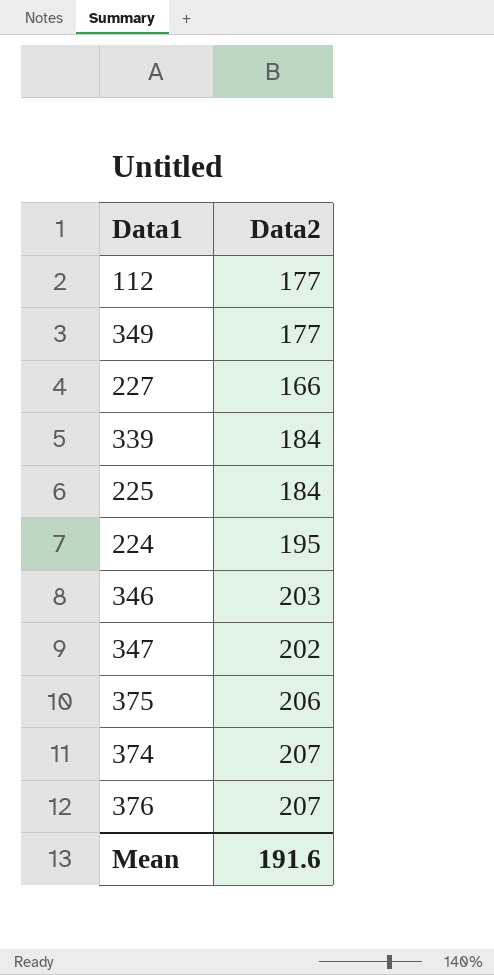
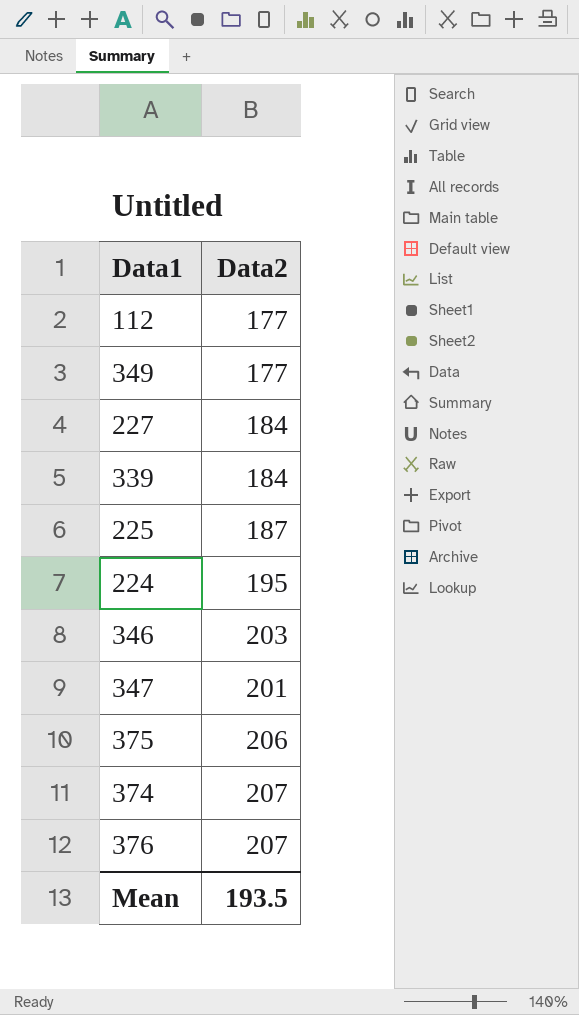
227 | Data2: 166 -> 184
225 | Data2: 184 -> 187
347 | Data2: 202 -> 201
Mean | Data2: 191.6 -> 193.5

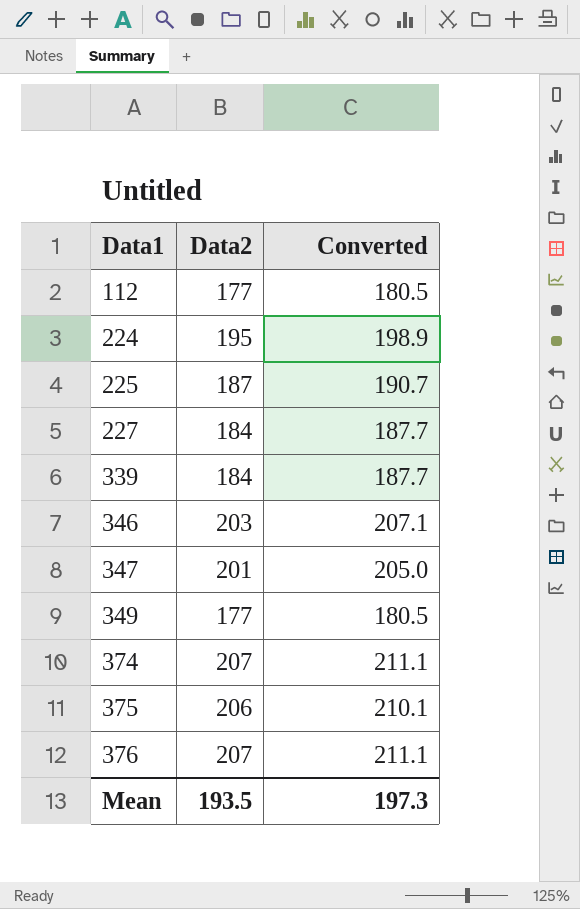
row order: none -> Data1 ascending
column Converted | formula: none -> [Data2] * 1.02

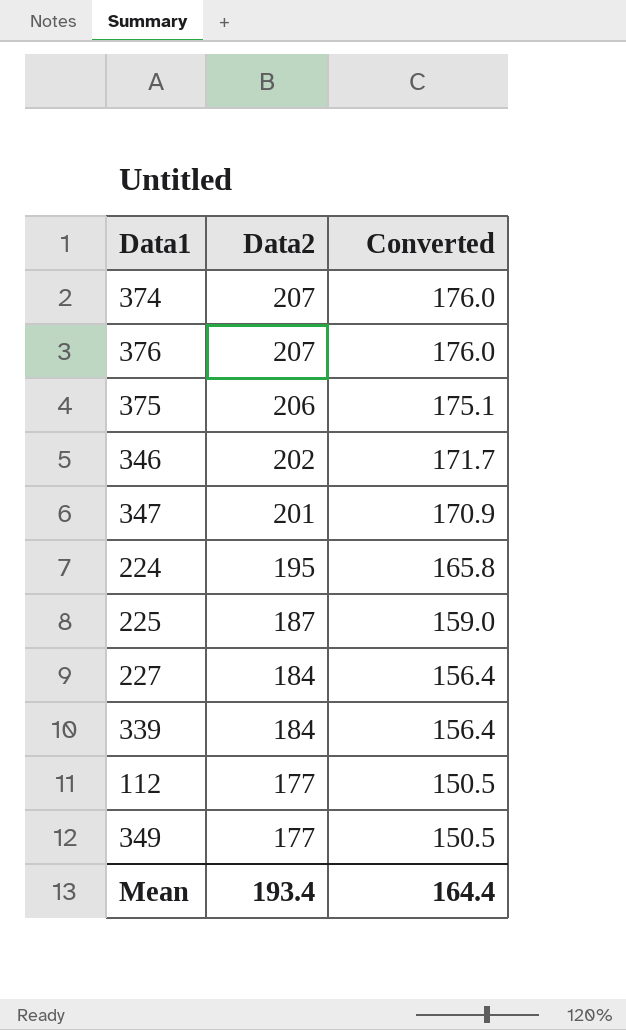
row order: Data1 ascending -> Data2 descending
column Converted | formula: [Data2] * 1.02 -> [Data2] * 0.85
346 | Data2: 203 -> 202
Mean | Data2: 193.5 -> 193.4
Mean | Converted: 197.3 -> 164.4

